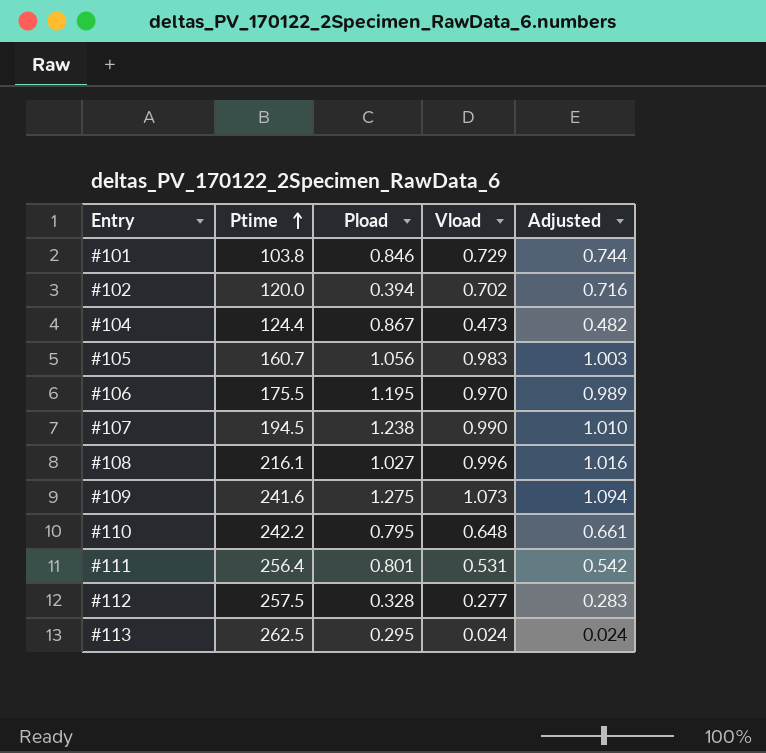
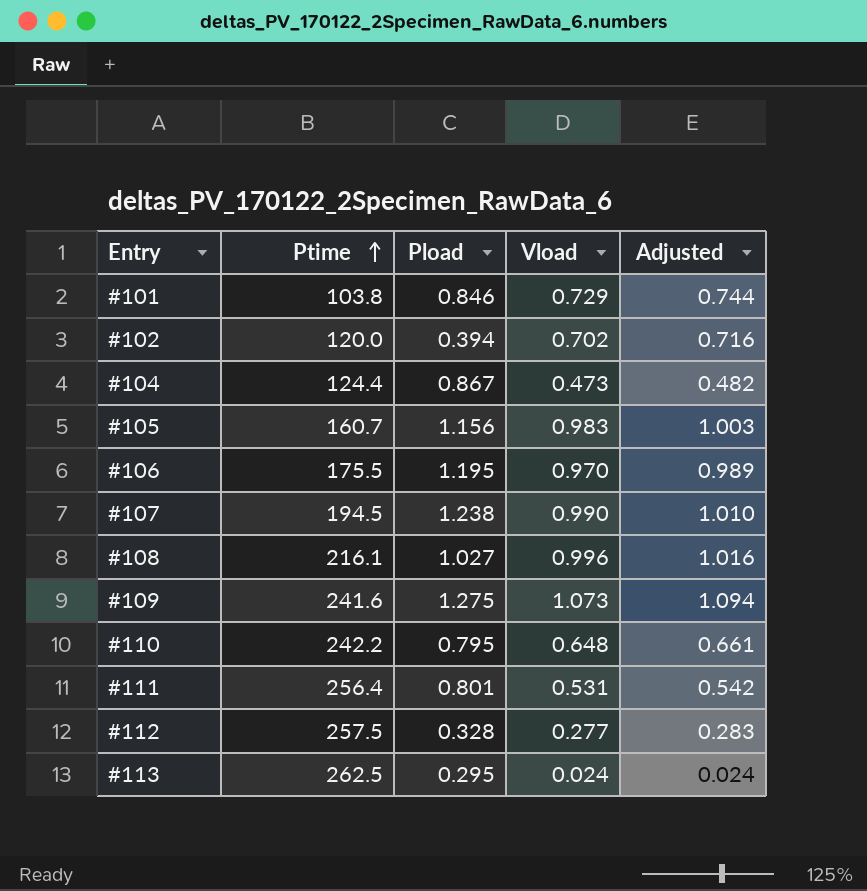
#105 | Pload: 1.056 -> 1.156

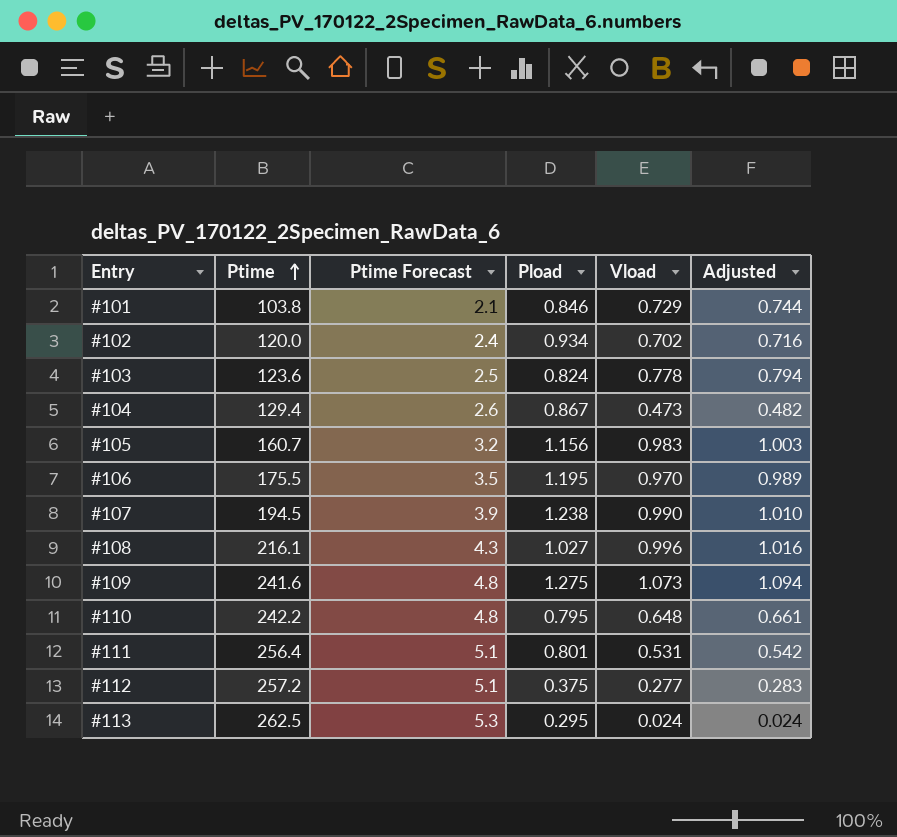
column Ptime Forecast | formula: none -> [Ptime] * 0.02
#102 | Pload: 0.394 -> 0.934
row #103: none -> 123.6 | 2.5 | 0.824 | 0.778 | 0.794
#104 | Ptime: 124.4 -> 129.4
#112 | Ptime: 257.5 -> 257.2
#112 | Pload: 0.328 -> 0.375

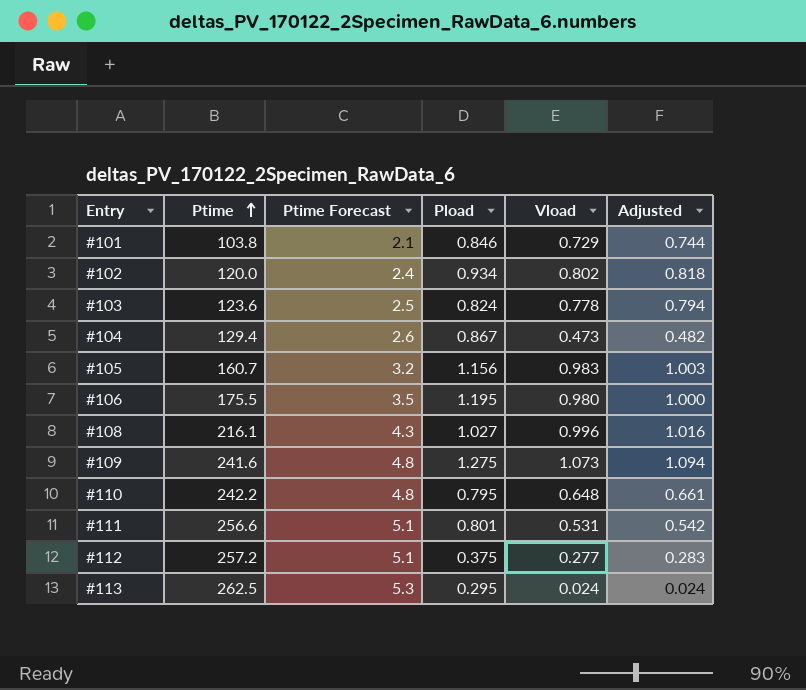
row #107: 194.5 | 3.9 | 1.238 | 0.990 | 1.010 -> none
#102 | Vload: 0.702 -> 0.802
#102 | Adjusted: 0.716 -> 0.818
#106 | Vload: 0.970 -> 0.980
#106 | Adjusted: 0.989 -> 1.000
#111 | Ptime: 256.4 -> 256.6

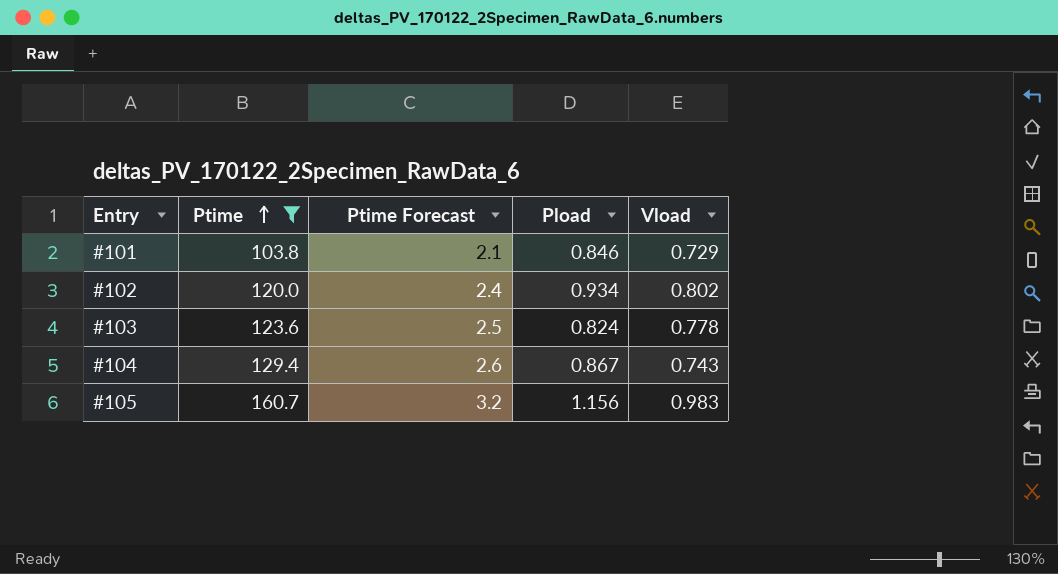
filter: none -> Ptime <= 160.7
column Adjusted | formula: [Vload] * 1.02 -> none
#104 | Vload: 0.473 -> 0.743

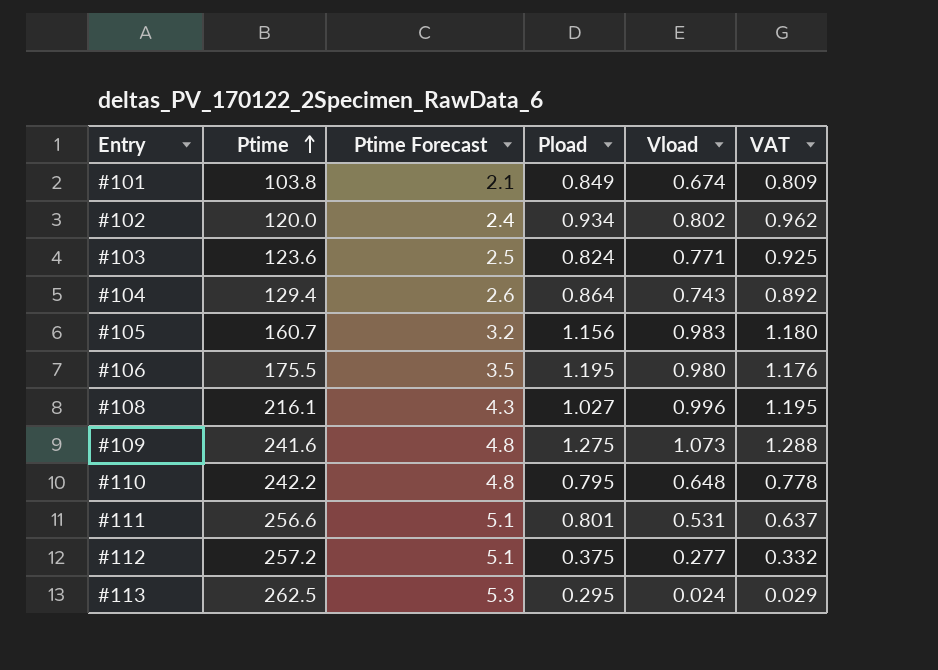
filter: Ptime <= 160.7 -> none
column VAT | formula: none -> [Vload] * 1.2
#101 | Pload: 0.846 -> 0.849
#101 | Vload: 0.729 -> 0.674
#103 | Vload: 0.778 -> 0.771
#104 | Pload: 0.867 -> 0.864

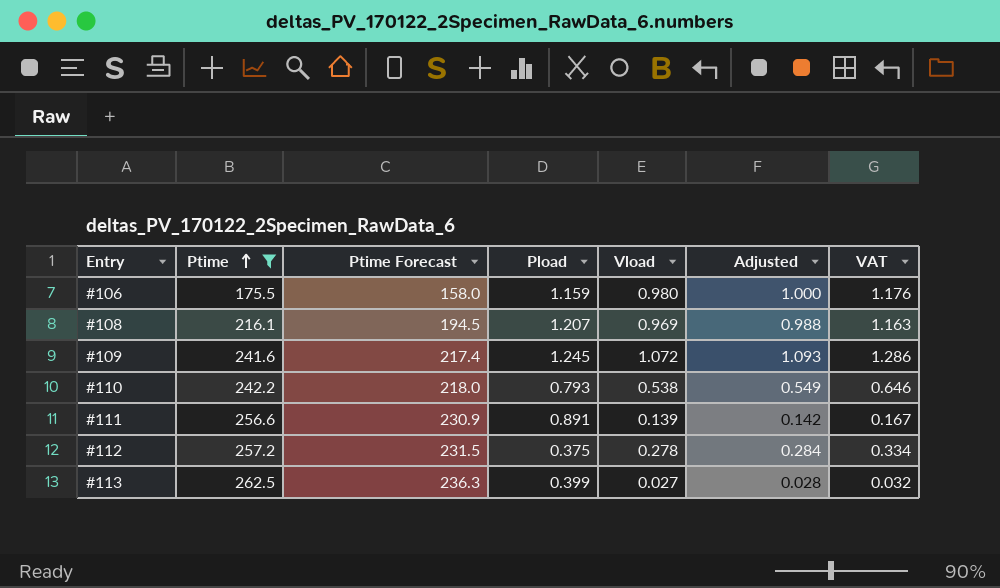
filter: none -> Ptime >= 175.5
column Ptime Forecast | formula: [Ptime] * 0.02 -> [Ptime] * 0.9
column Adjusted | formula: none -> [Vload] * 1.02
#106 | Pload: 1.195 -> 1.159
#108 | Pload: 1.027 -> 1.207
#108 | Vload: 0.996 -> 0.969
#108 | VAT: 1.195 -> 1.163
#109 | Pload: 1.275 -> 1.245
#109 | Vload: 1.073 -> 1.072
#109 | VAT: 1.288 -> 1.286
#110 | Pload: 0.795 -> 0.793
#110 | Vload: 0.648 -> 0.538
#110 | VAT: 0.778 -> 0.646
#111 | Pload: 0.801 -> 0.891
#111 | Vload: 0.531 -> 0.139
#111 | VAT: 0.637 -> 0.167
#112 | Vload: 0.277 -> 0.278
#112 | VAT: 0.332 -> 0.334
#113 | Pload: 0.295 -> 0.399
#113 | Vload: 0.024 -> 0.027
#113 | VAT: 0.029 -> 0.032

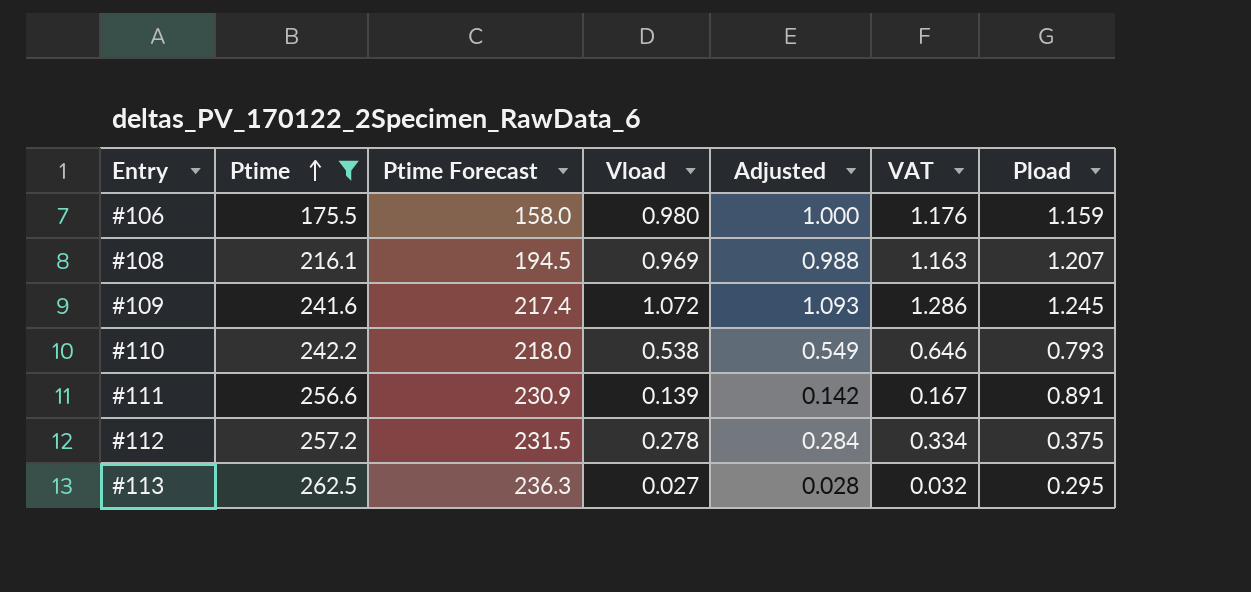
column Pload | position: 4 -> 7
#113 | Pload: 0.399 -> 0.295

